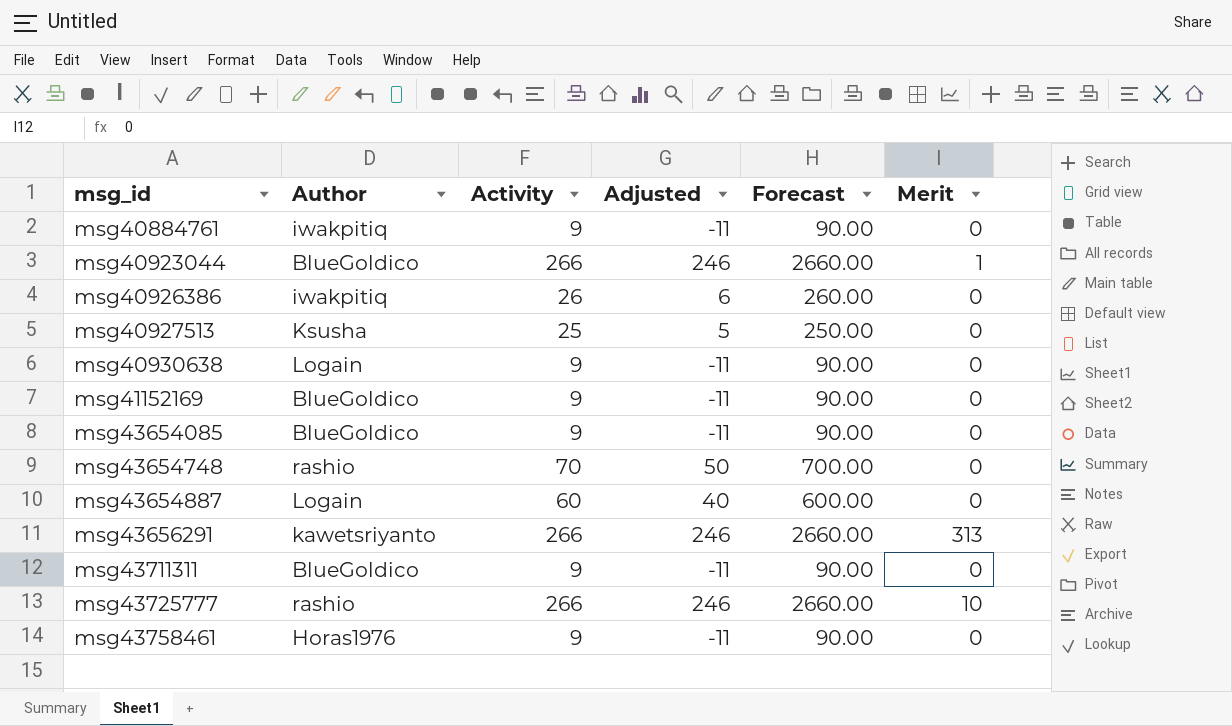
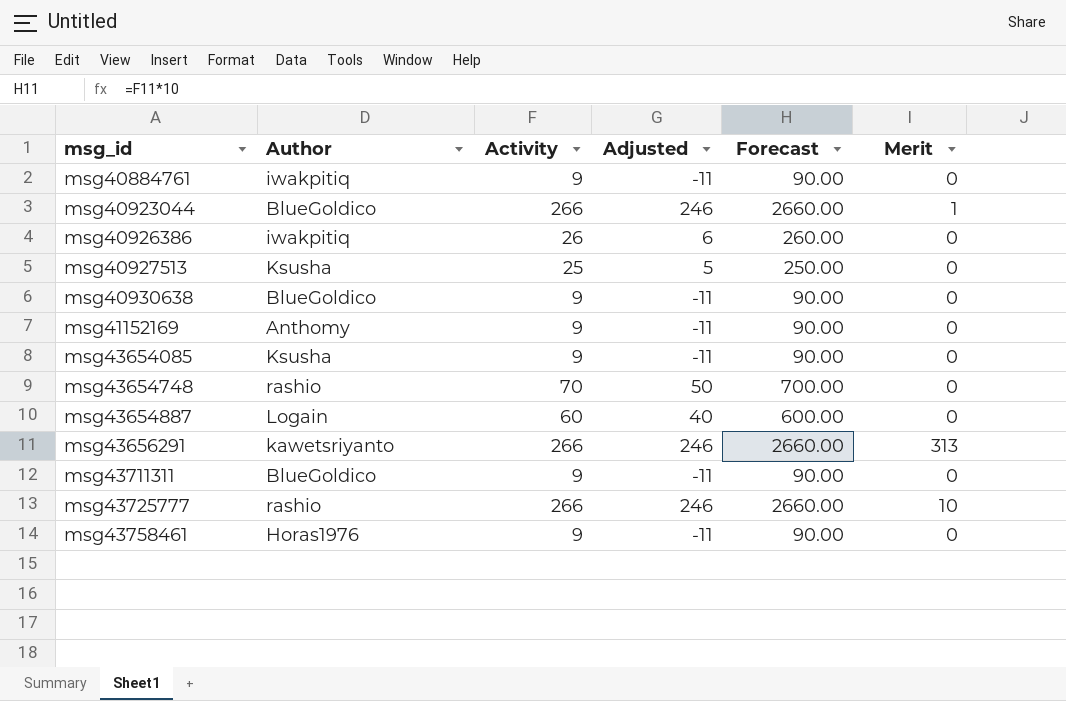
msg40930638 | Author: Logain -> BlueGoldico
msg41152169 | Author: BlueGoldico -> Anthomy
msg43654085 | Author: BlueGoldico -> Ksusha

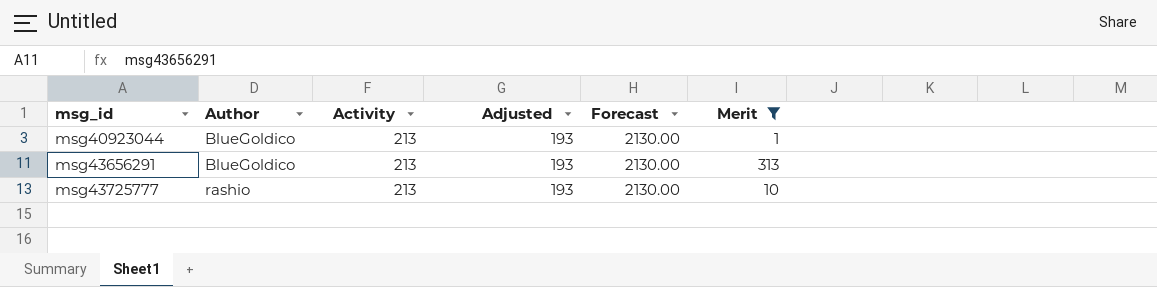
filter: none -> Merit != 0
msg40923044 | Activity: 266 -> 213
msg40923044 | Adjusted: 246 -> 193
msg40923044 | Forecast: 2660.00 -> 2130.00
msg43656291 | Author: kawetsriyanto -> BlueGoldico
msg43656291 | Activity: 266 -> 213
msg43656291 | Adjusted: 246 -> 193
msg43656291 | Forecast: 2660.00 -> 2130.00
msg43725777 | Activity: 266 -> 213
msg43725777 | Adjusted: 246 -> 193
msg43725777 | Forecast: 2660.00 -> 2130.00

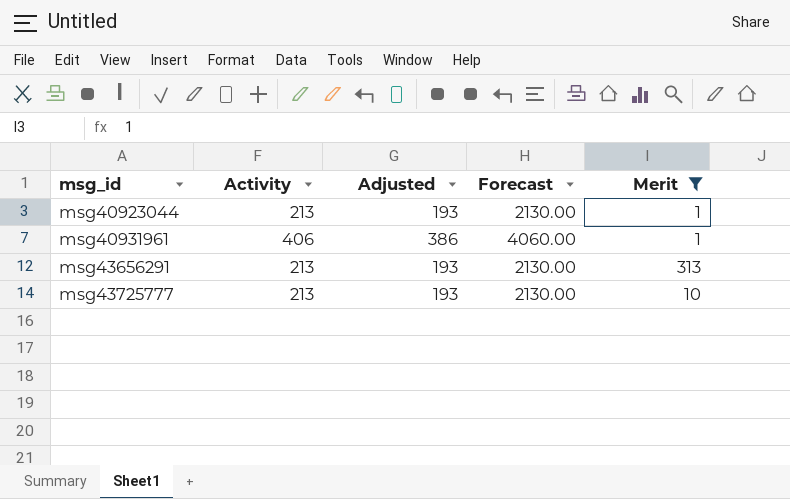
column Author | position: 2 -> none
row msg40931961: none -> 406 | 386 | 4060.00 | 1

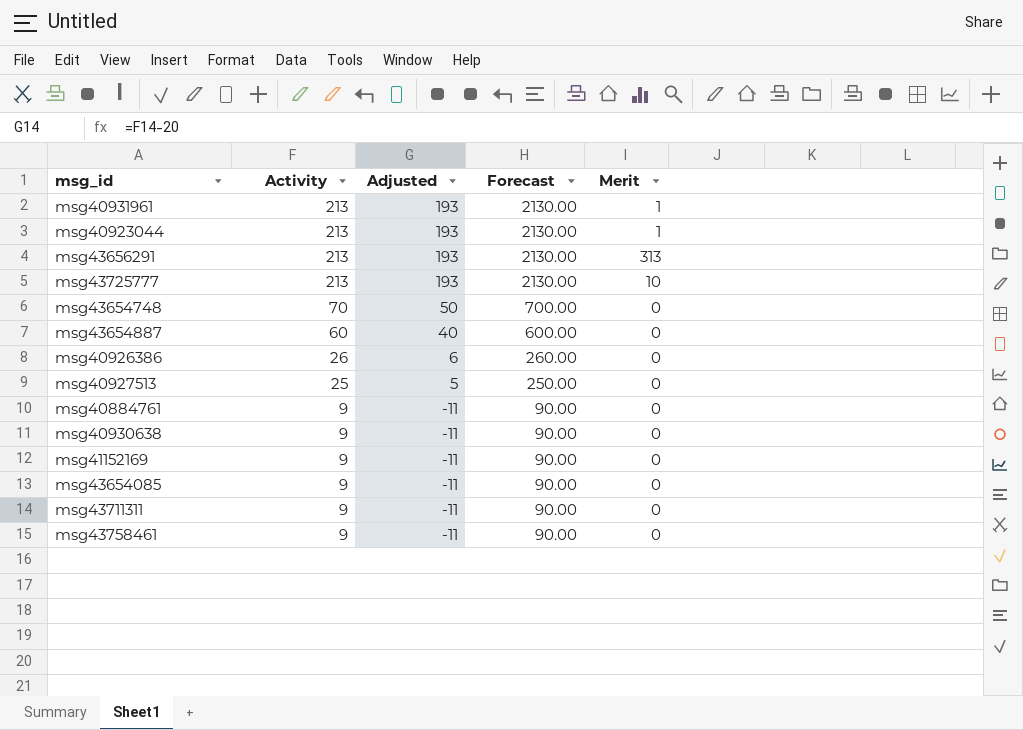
filter: Merit != 0 -> none
row order: msg_id ascending -> Activity descending
msg40931961 | Activity: 406 -> 213
msg40931961 | Adjusted: 386 -> 193
msg40931961 | Forecast: 4060.00 -> 2130.00

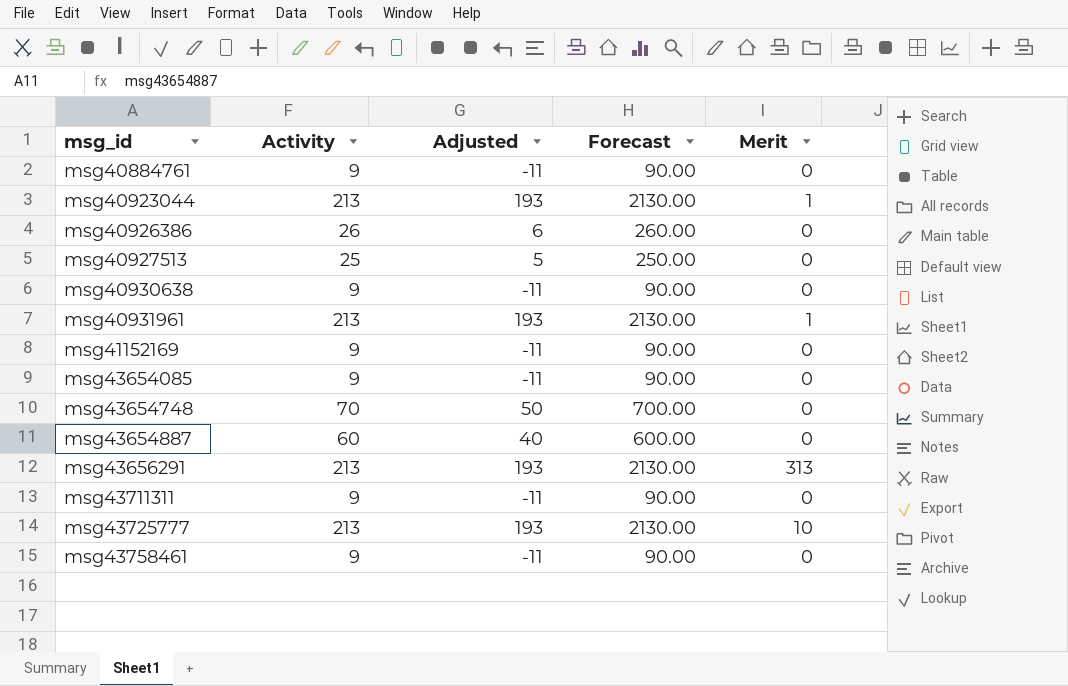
row order: Activity descending -> msg_id ascending

